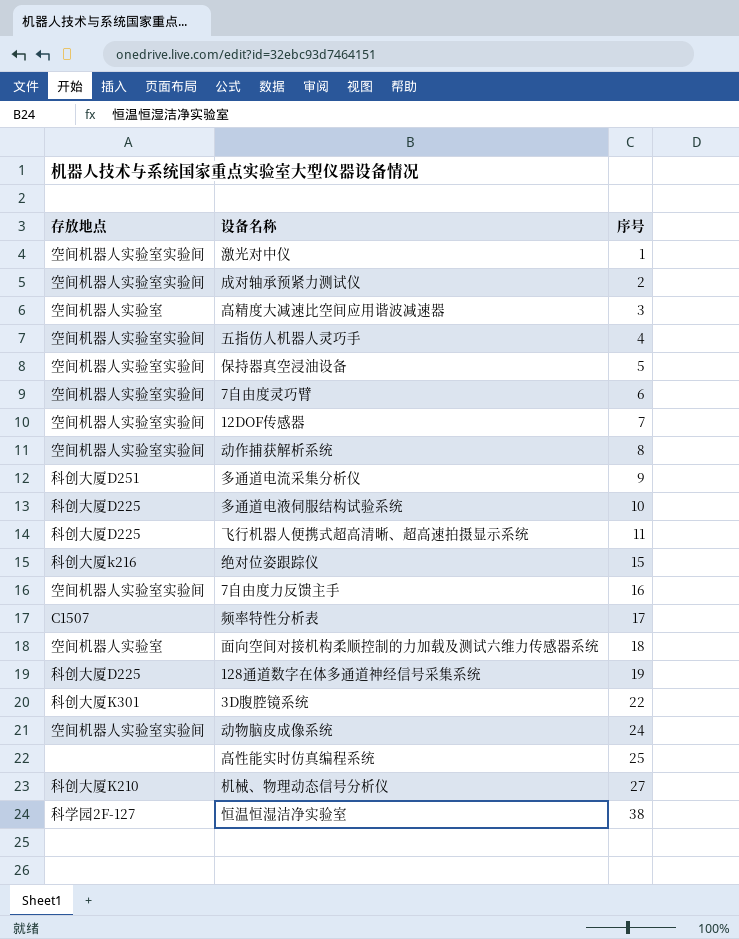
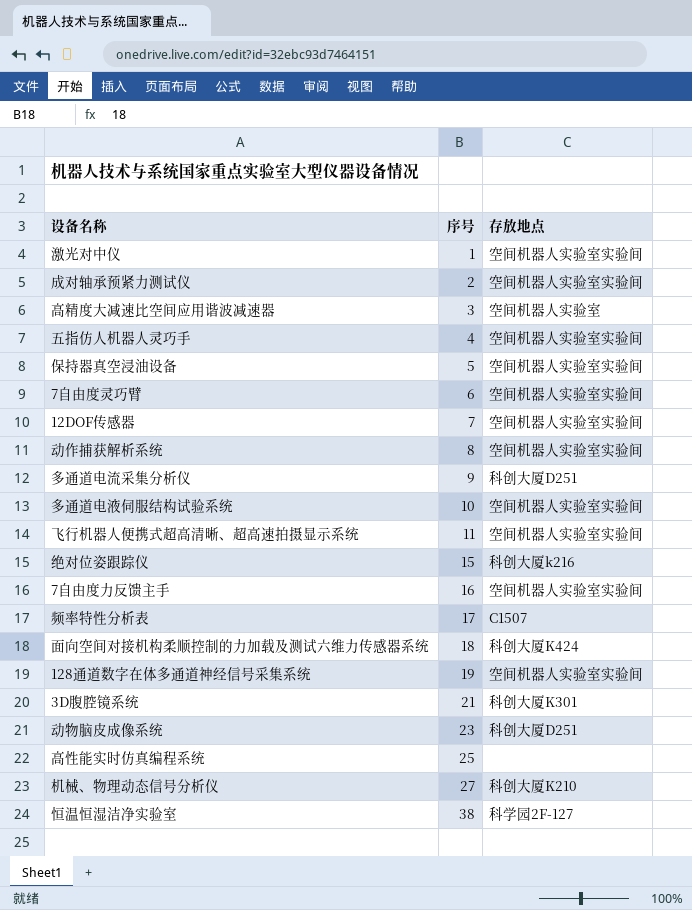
column 存放地点 | position: 1 -> 3
多通道电液伺服结构试验系统 | 存放地点: 科创大厦D225 -> 空间机器人实验室实验间
飞行机器人便携式超高清晰、超高速拍摄显示系统 | 存放地点: 科创大厦D225 -> 空间机器人实验室实验间
面向空间对接机构柔顺控制的力加载及测试六维力传感器系统 | 存放地点: 空间机器人实验室 -> 科创大厦K424
128通道数字在体多通道神经信号采集系统 | 存放地点: 科创大厦D225 -> 空间机器人实验室实验间
3D腹腔镜系统 | 序号: 22 -> 21
动物脑皮成像系统 | 序号: 24 -> 23
动物脑皮成像系统 | 存放地点: 空间机器人实验室实验间 -> 科创大厦D251

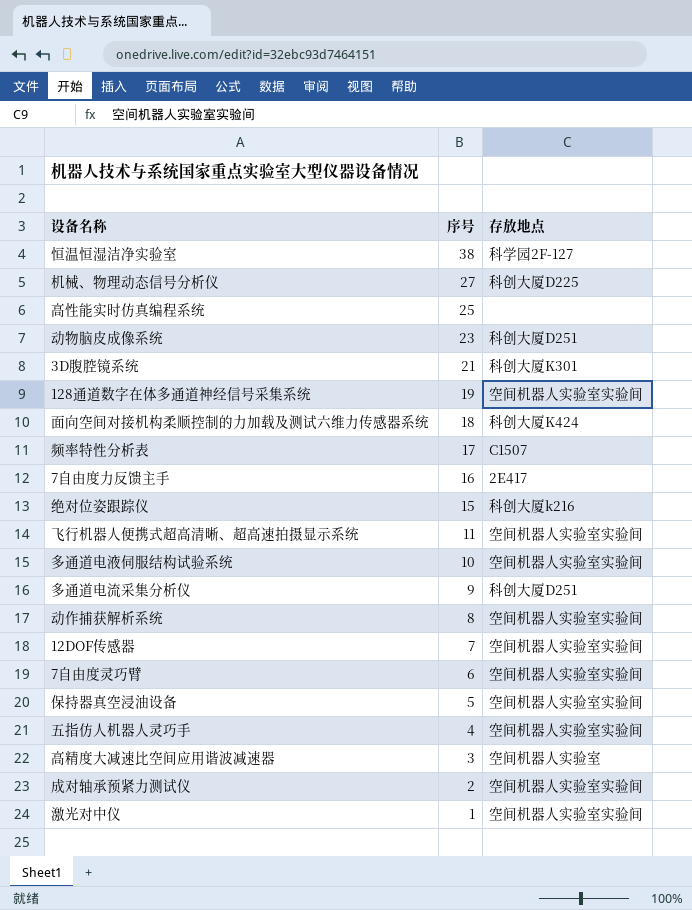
row order: 序号 ascending -> 序号 descending
机械、物理动态信号分析仪 | 存放地点: 科创大厦K210 -> 科创大厦D225
7自由度力反馈主手 | 存放地点: 空间机器人实验室实验间 -> 2E417

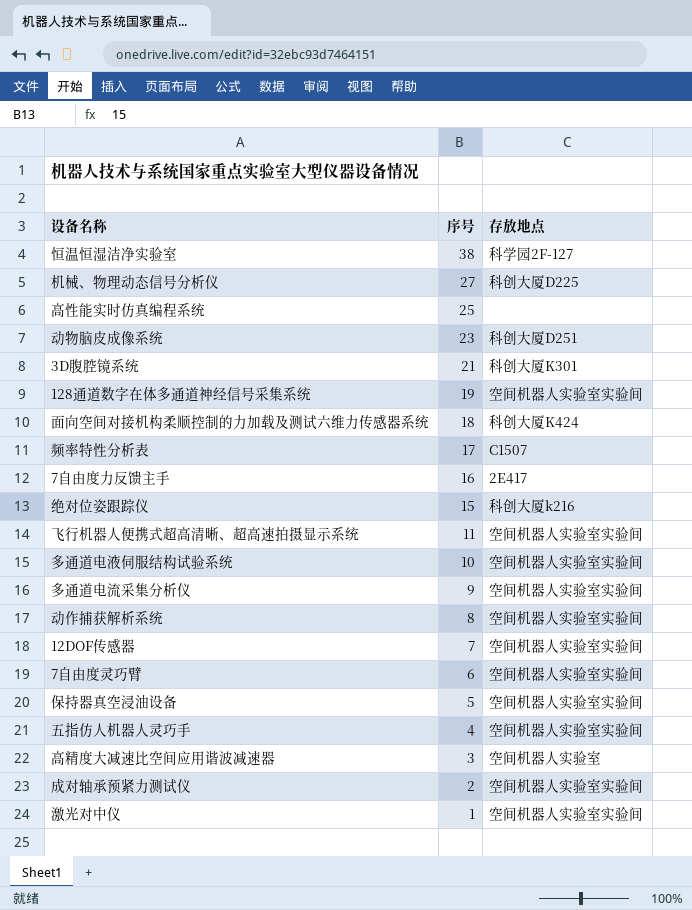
多通道电流采集分析仪 | 存放地点: 科创大厦D251 -> 空间机器人实验室实验间

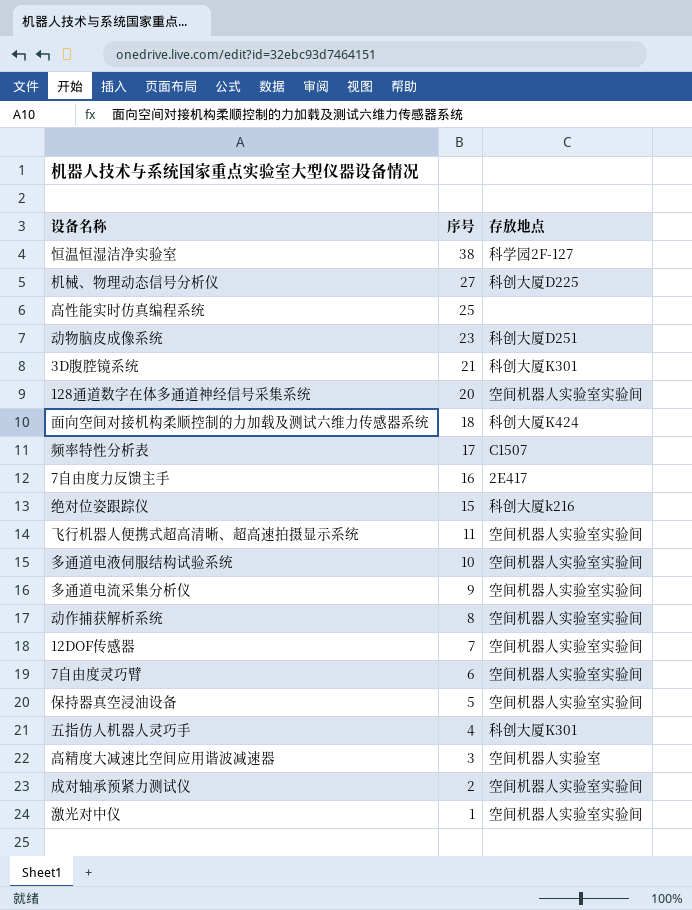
128通道数字在体多通道神经信号采集系统 | 序号: 19 -> 20
五指仿人机器人灵巧手 | 存放地点: 空间机器人实验室实验间 -> 科创大厦K301

